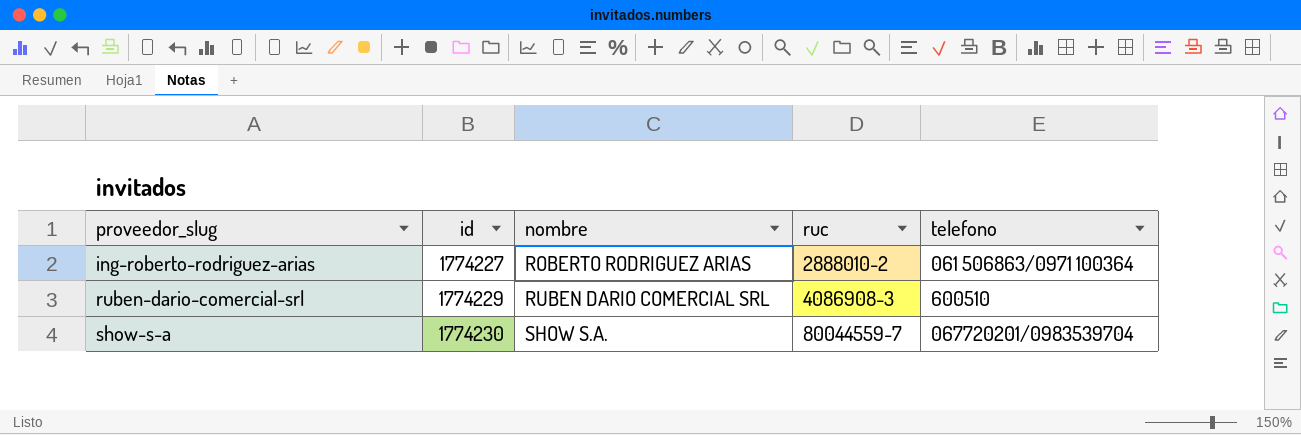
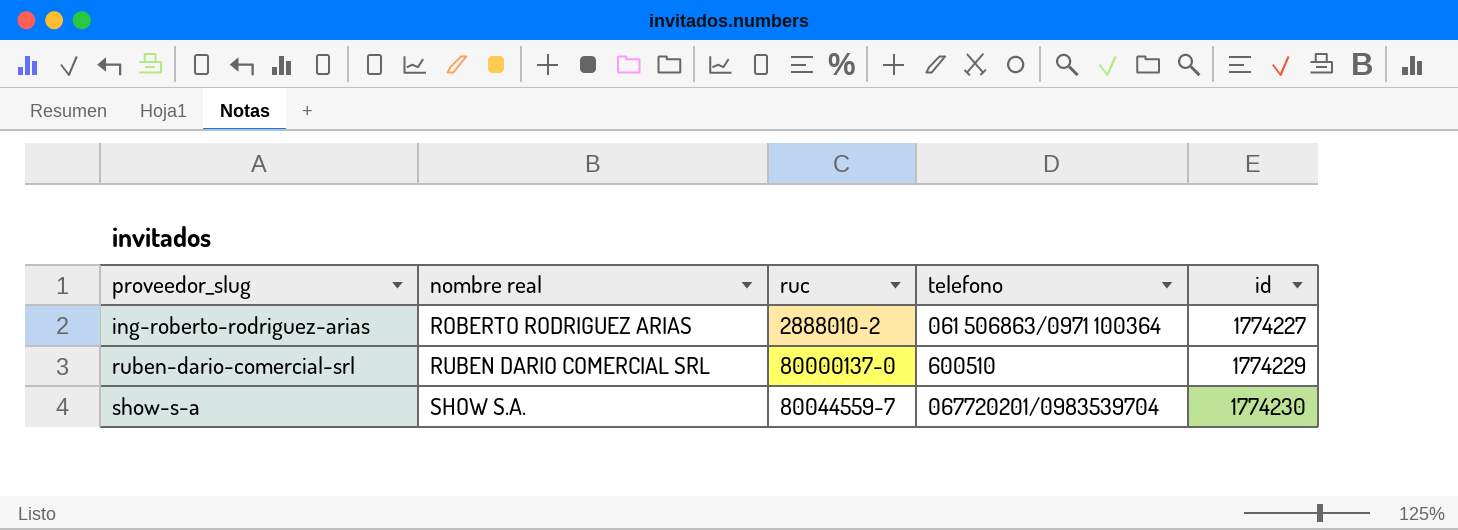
column name: nombre -> nombre real
column id | position: 2 -> 5
ruben-dario-comercial-srl | ruc: 4086908-3 -> 80000137-0

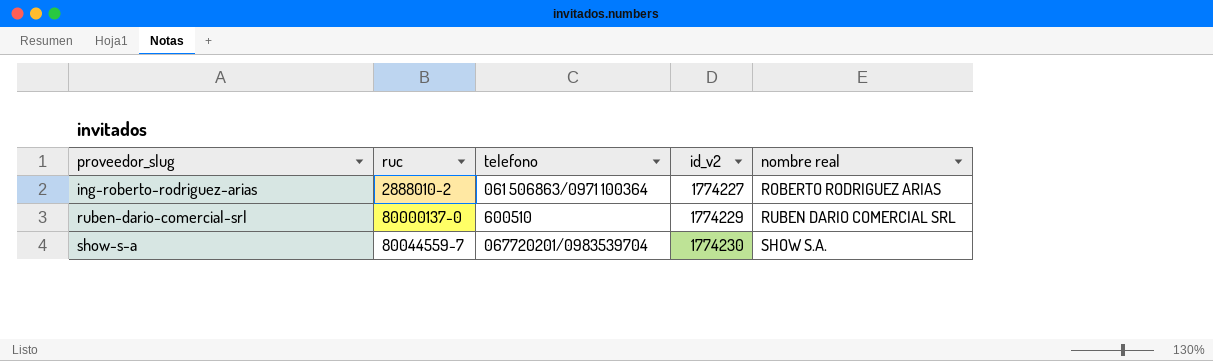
column name: id -> id_v2
column nombre real | position: 2 -> 5

